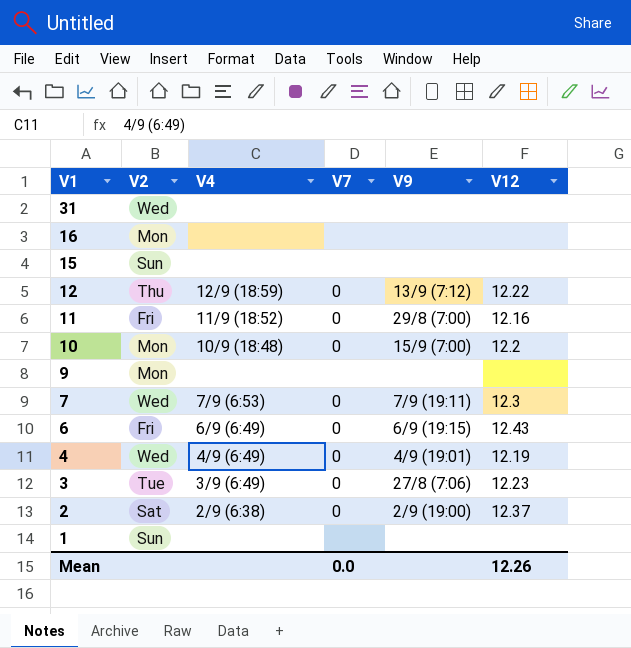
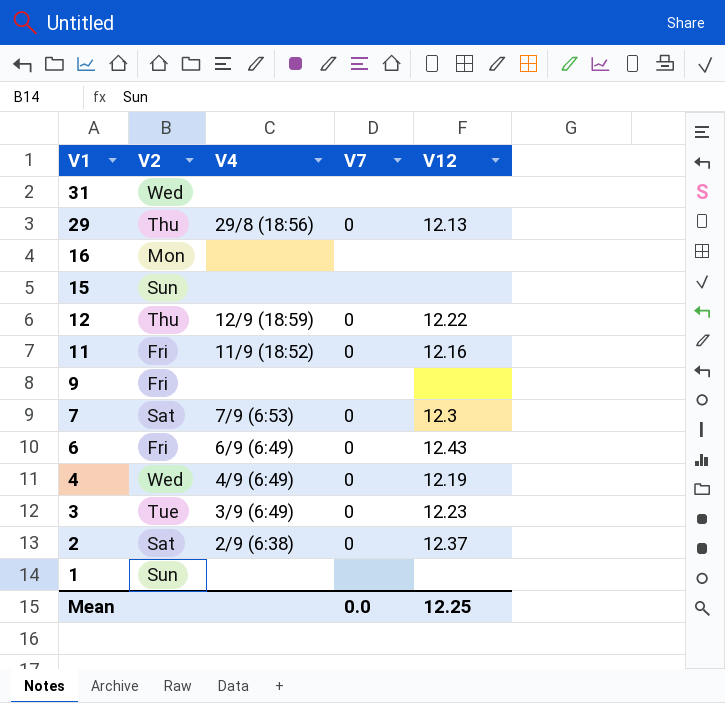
column V9 | position: 5 -> none
row 10: Mon | 10/9 (18:48) | 0 | 15/9 (7:00) | 12.2 -> none
row 29: none -> Thu | 29/8 (18:56) | 0 | 12.13
9 | V2: Mon -> Fri
7 | V2: Wed -> Sat
Mean | V12: 12.26 -> 12.25

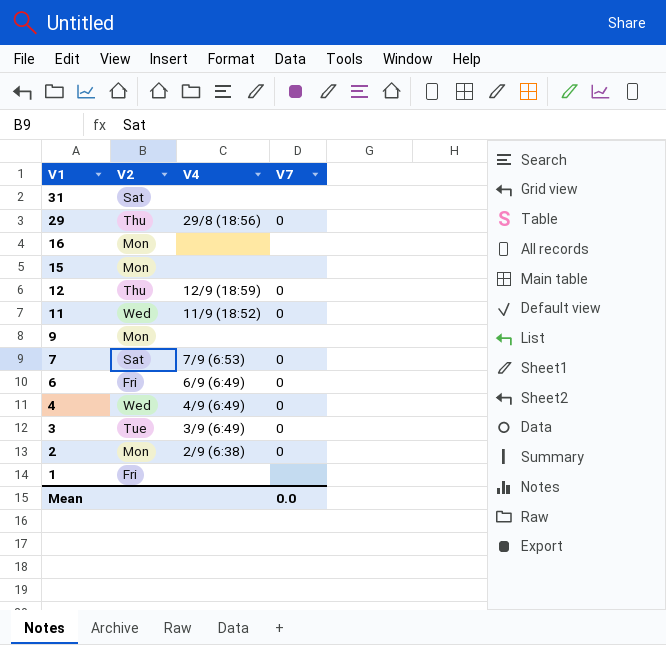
column V12 | position: 5 -> none
31 | V2: Wed -> Sat
15 | V2: Sun -> Mon
11 | V2: Fri -> Wed
9 | V2: Fri -> Mon
2 | V2: Sat -> Mon
1 | V2: Sun -> Fri

